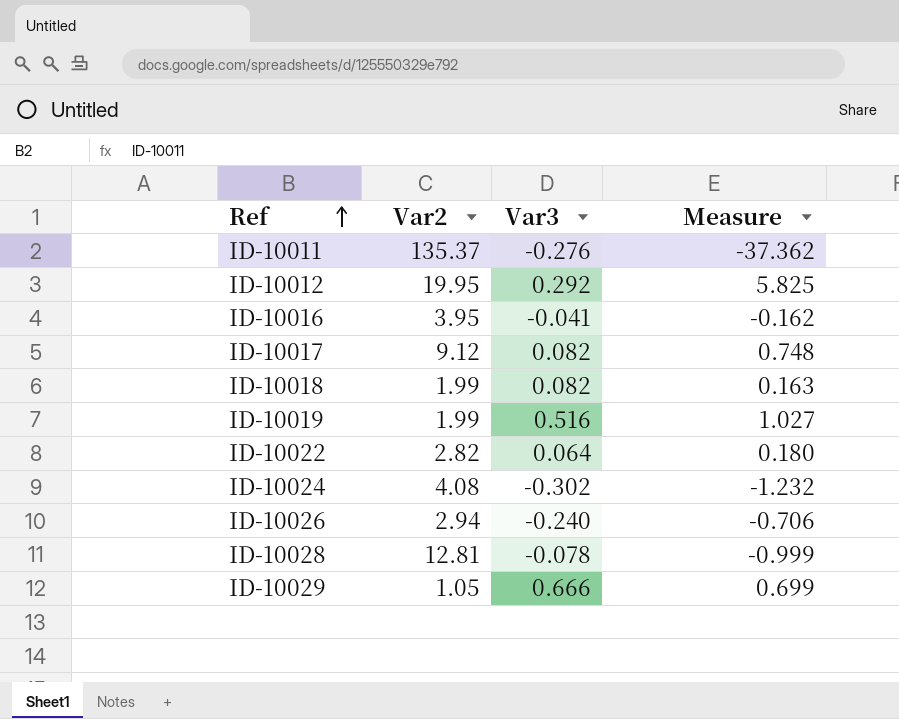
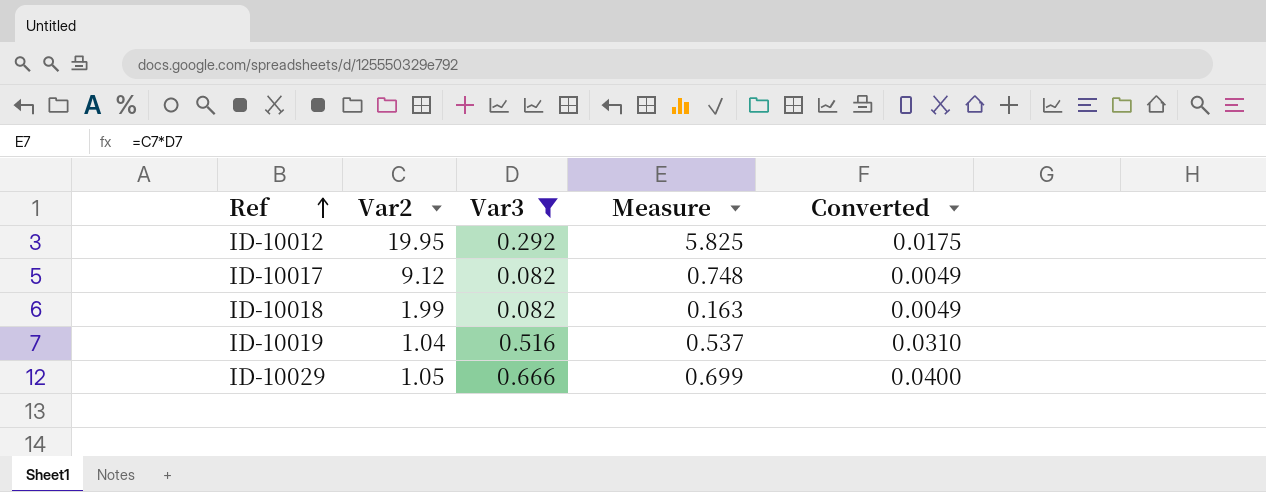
filter: none -> Var3 >= 0.082
column Converted | formula: none -> [Var3] * 0.06
ID-10019 | Var2: 1.99 -> 1.04
ID-10019 | Measure: 1.027 -> 0.537

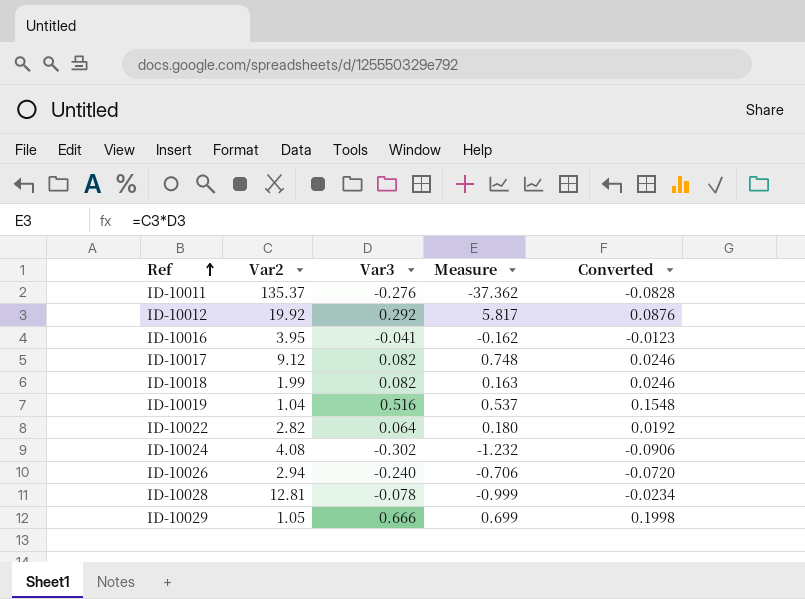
filter: Var3 >= 0.082 -> none
column Converted | formula: [Var3] * 0.06 -> [Var3] * 0.3
ID-10012 | Var2: 19.95 -> 19.92
ID-10012 | Measure: 5.825 -> 5.817

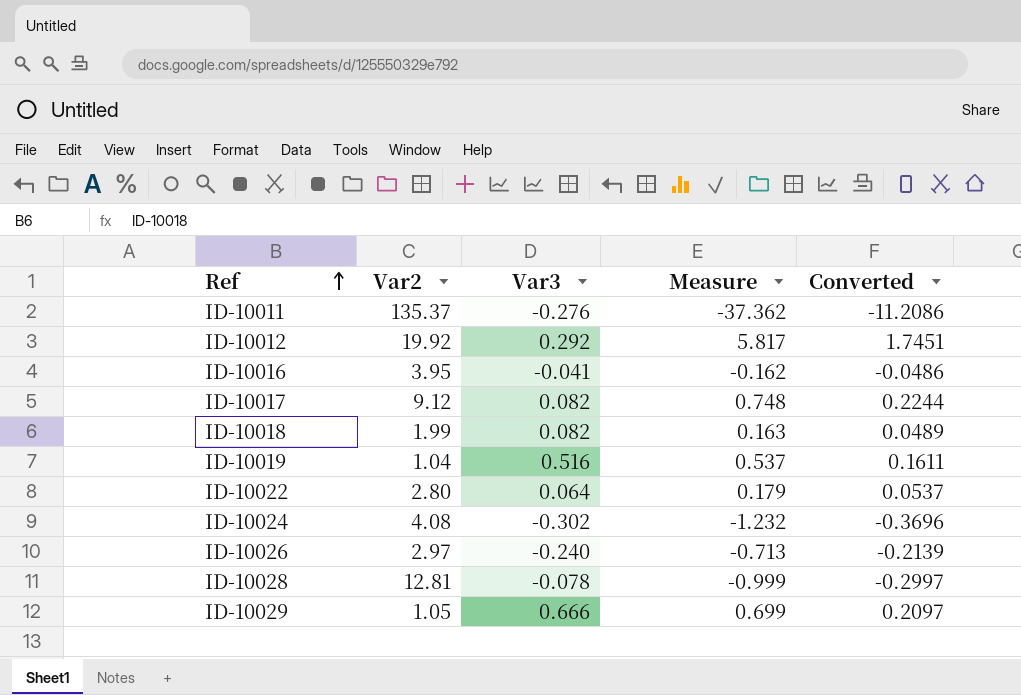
column Converted | formula: [Var3] * 0.3 -> [Measure] * 0.3
ID-10022 | Var2: 2.82 -> 2.80
ID-10022 | Measure: 0.180 -> 0.179
ID-10026 | Var2: 2.94 -> 2.97
ID-10026 | Measure: -0.706 -> -0.713

